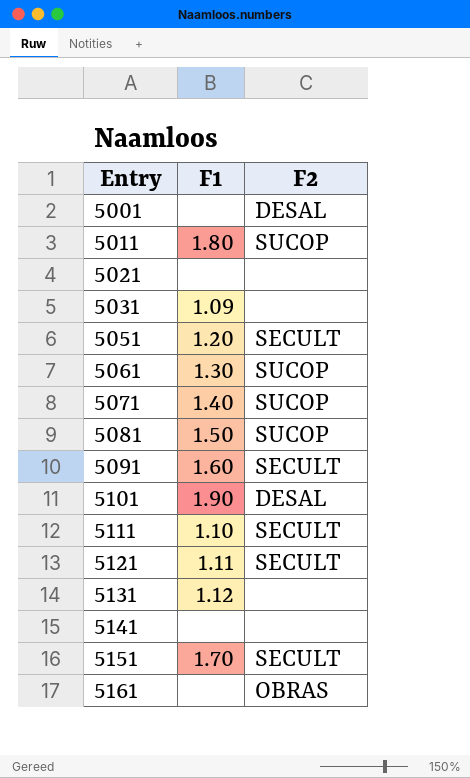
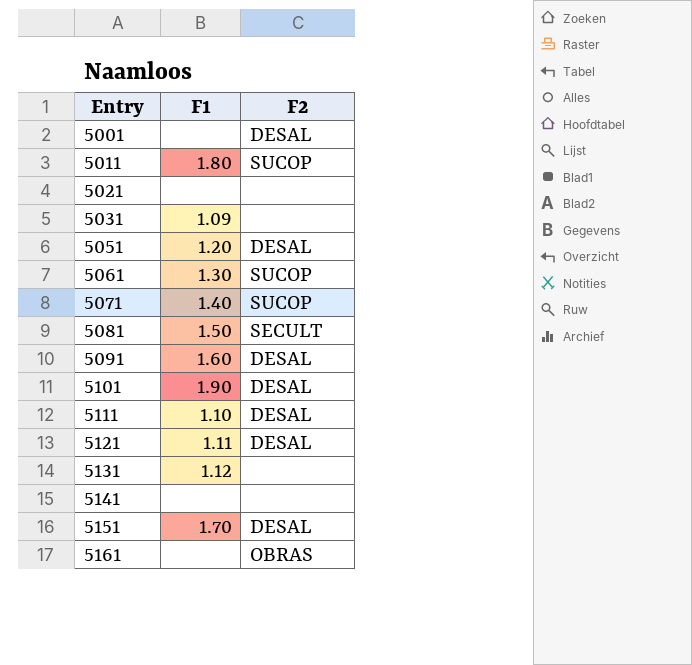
5051 | F2: SECULT -> DESAL
5081 | F2: SUCOP -> SECULT
5091 | F2: SECULT -> DESAL
5111 | F2: SECULT -> DESAL
5121 | F2: SECULT -> DESAL
5151 | F2: SECULT -> DESAL

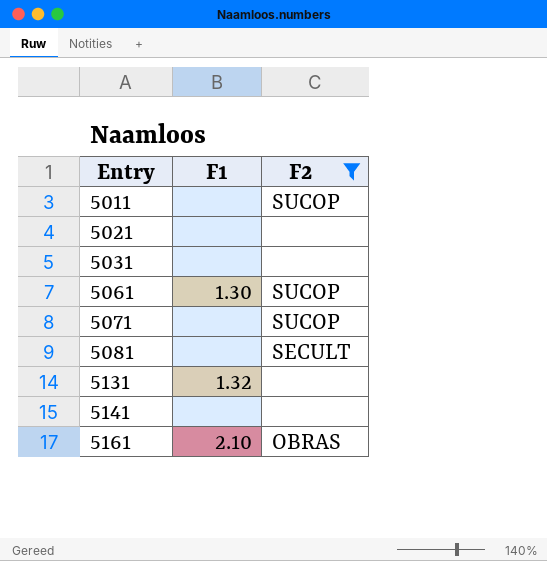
filter: none -> F2 != DESAL
5011 | F1: 1.80 -> none
5031 | F1: 1.09 -> none
5071 | F1: 1.40 -> none
5081 | F1: 1.50 -> none
5131 | F1: 1.12 -> 1.32
5161 | F1: none -> 2.10

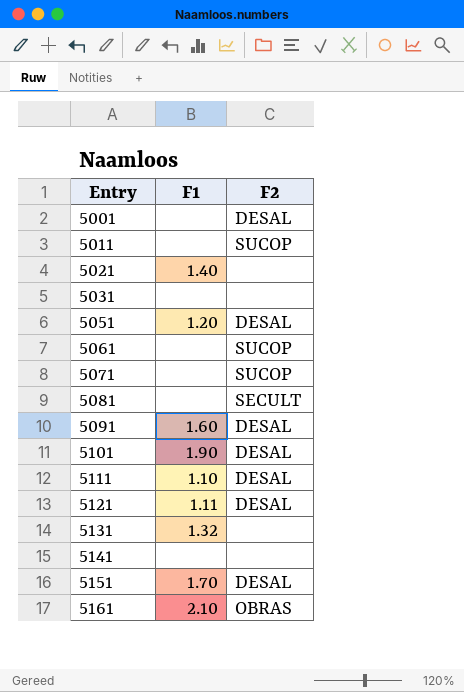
filter: F2 != DESAL -> none
5021 | F1: none -> 1.40
5061 | F1: 1.30 -> none

